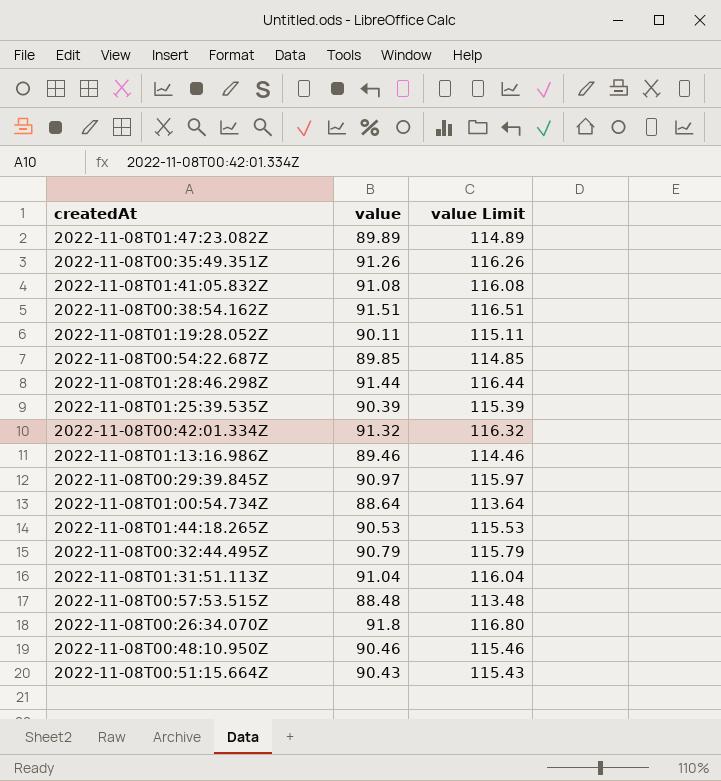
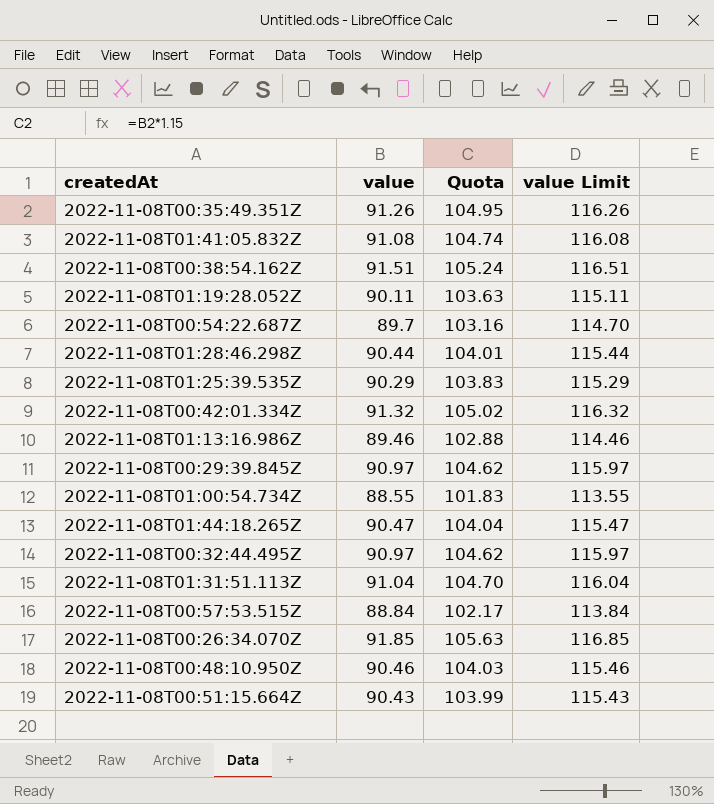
column Quota | formula: none -> [value] * 1.15
row 2022-11-08T01:47:23.082Z: 89.89 | 114.89 -> none
2022-11-08T00:54:22.687Z | value: 89.85 -> 89.7
2022-11-08T00:54:22.687Z | value Limit: 114.85 -> 114.70
2022-11-08T01:28:46.298Z | value: 91.44 -> 90.44
2022-11-08T01:28:46.298Z | value Limit: 116.44 -> 115.44
2022-11-08T01:25:39.535Z | value: 90.39 -> 90.29
2022-11-08T01:25:39.535Z | value Limit: 115.39 -> 115.29
2022-11-08T01:00:54.734Z | value: 88.64 -> 88.55
2022-11-08T01:00:54.734Z | value Limit: 113.64 -> 113.55
2022-11-08T01:44:18.265Z | value: 90.53 -> 90.47
2022-11-08T01:44:18.265Z | value Limit: 115.53 -> 115.47
2022-11-08T00:32:44.495Z | value: 90.79 -> 90.97
2022-11-08T00:32:44.495Z | value Limit: 115.79 -> 115.97
2022-11-08T00:57:53.515Z | value: 88.48 -> 88.84
2022-11-08T00:57:53.515Z | value Limit: 113.48 -> 113.84
2022-11-08T00:26:34.070Z | value: 91.8 -> 91.85
2022-11-08T00:26:34.070Z | value Limit: 116.80 -> 116.85

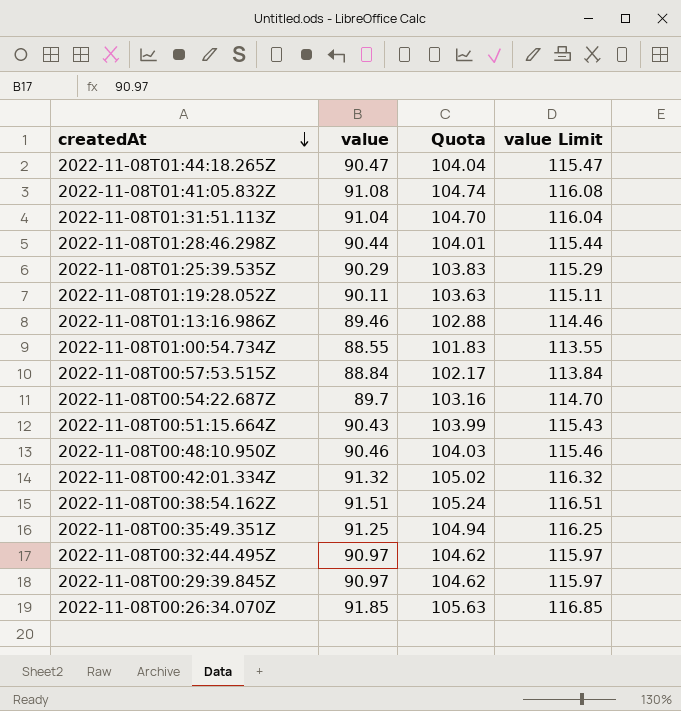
row order: none -> createdAt descending
2022-11-08T00:35:49.351Z | value: 91.26 -> 91.25
2022-11-08T00:35:49.351Z | Quota: 104.95 -> 104.94
2022-11-08T00:35:49.351Z | value Limit: 116.26 -> 116.25

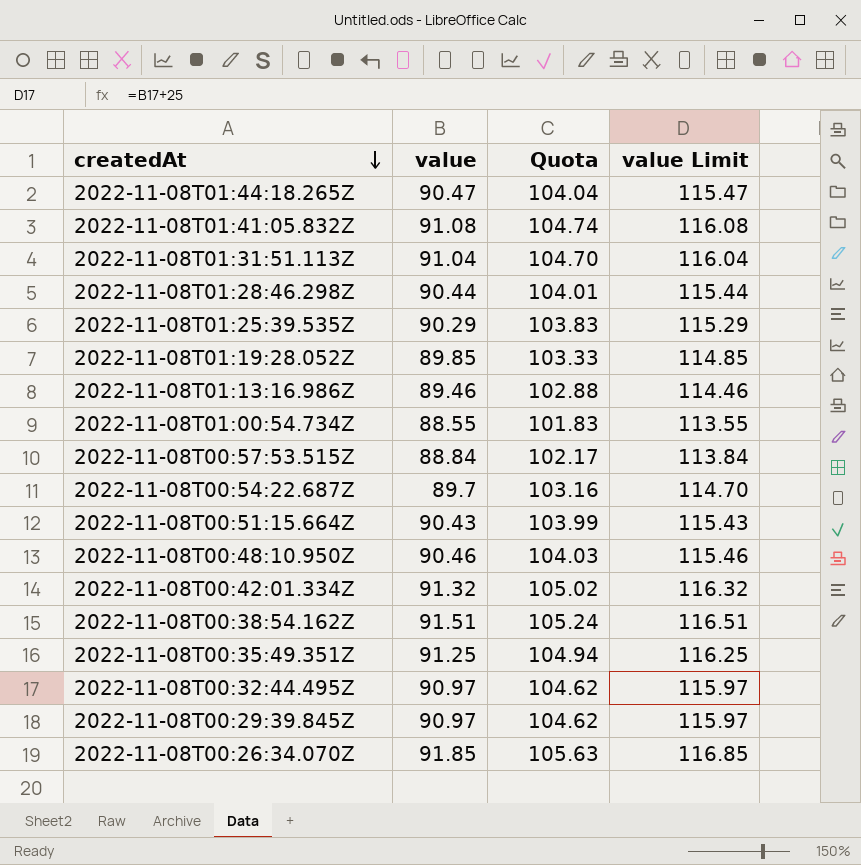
2022-11-08T01:19:28.052Z | value: 90.11 -> 89.85
2022-11-08T01:19:28.052Z | Quota: 103.63 -> 103.33
2022-11-08T01:19:28.052Z | value Limit: 115.11 -> 114.85

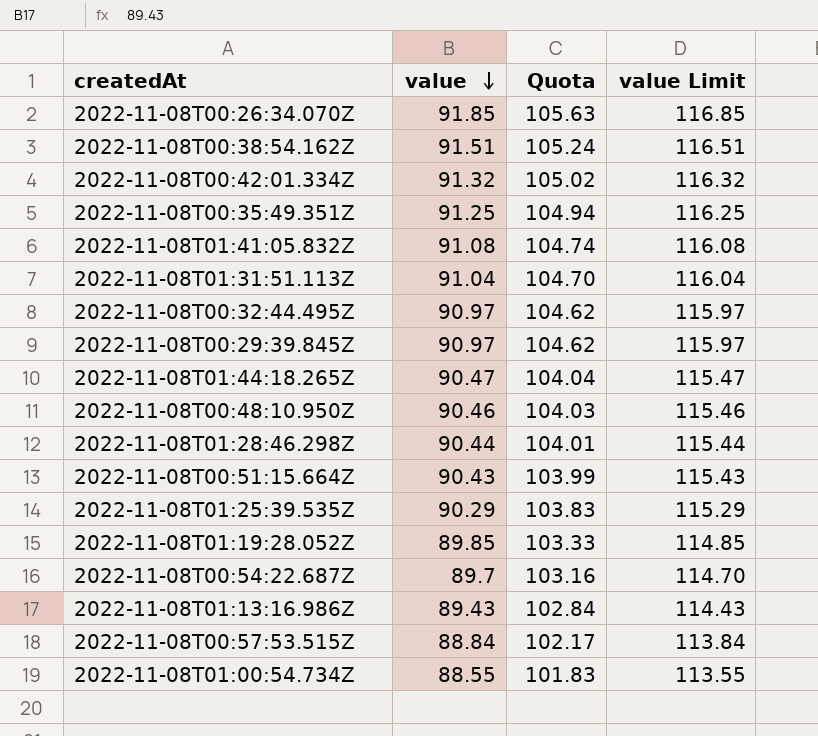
row order: createdAt descending -> value descending
2022-11-08T01:13:16.986Z | value: 89.46 -> 89.43
2022-11-08T01:13:16.986Z | Quota: 102.88 -> 102.84
2022-11-08T01:13:16.986Z | value Limit: 114.46 -> 114.43

